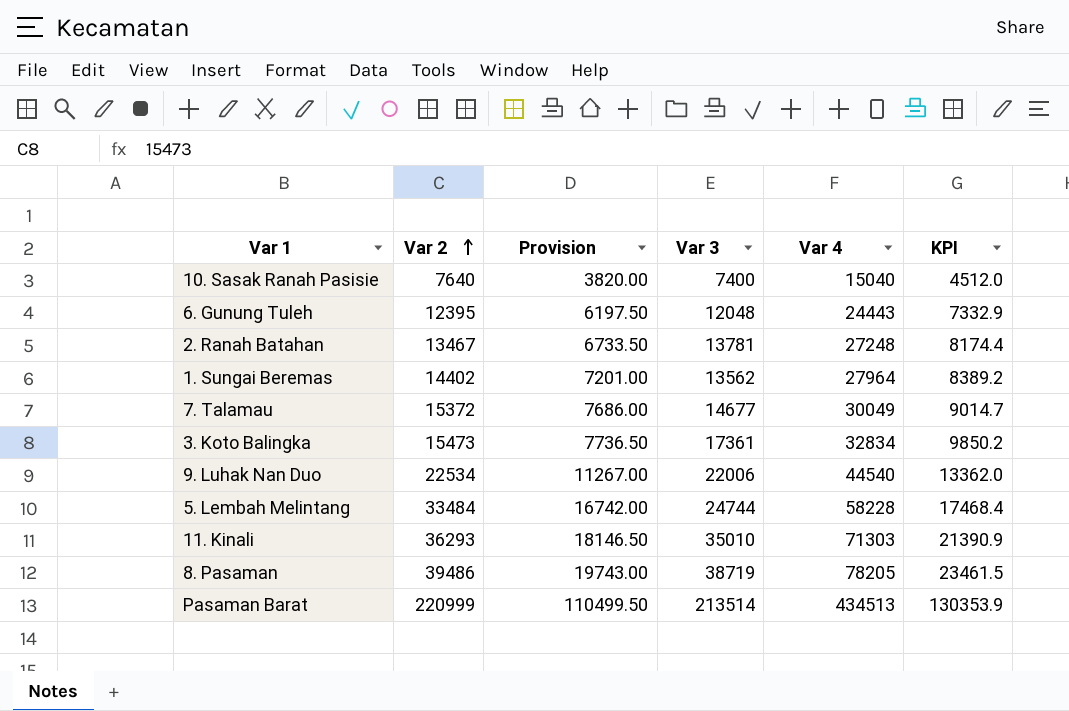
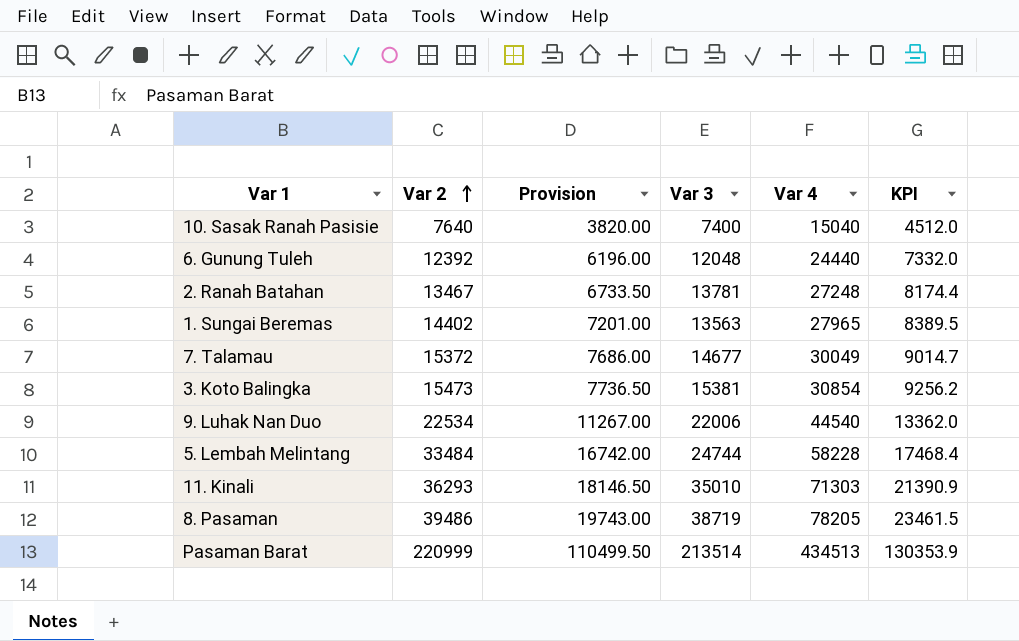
6. Gunung Tuleh | Var 2: 12395 -> 12392
6. Gunung Tuleh | Provision: 6197.50 -> 6196.00
6. Gunung Tuleh | Var 4: 24443 -> 24440
6. Gunung Tuleh | KPI: 7332.9 -> 7332.0
1. Sungai Beremas | Var 3: 13562 -> 13563
1. Sungai Beremas | Var 4: 27964 -> 27965
1. Sungai Beremas | KPI: 8389.2 -> 8389.5
3. Koto Balingka | Var 3: 17361 -> 15381
3. Koto Balingka | Var 4: 32834 -> 30854
3. Koto Balingka | KPI: 9850.2 -> 9256.2

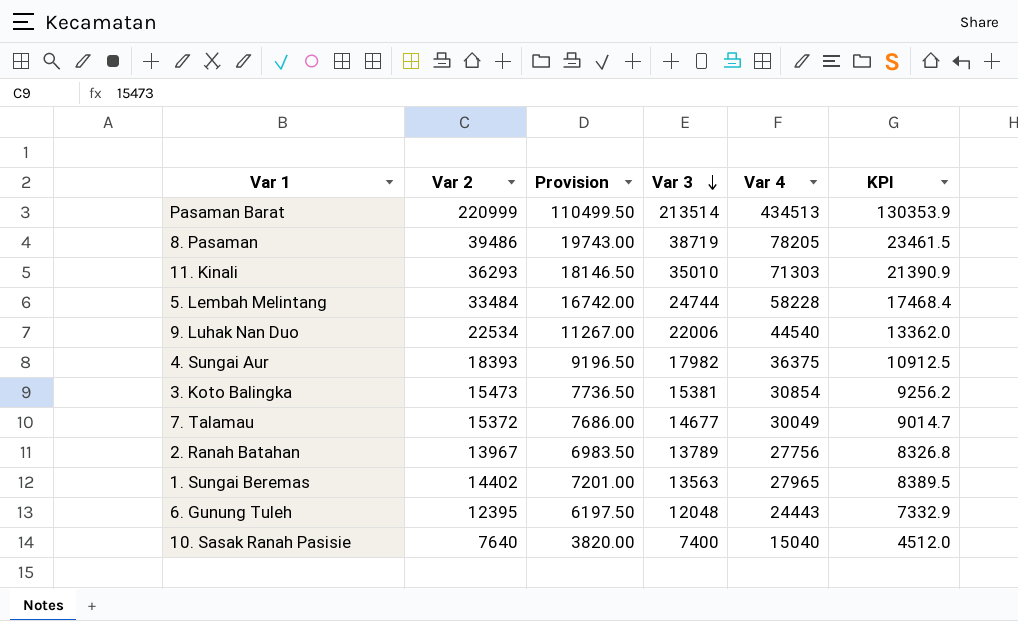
row order: Var 2 ascending -> Var 3 descending
row 4. Sungai Aur: none -> 18393 | 9196.50 | 17982 | 36375 | 10912.5
2. Ranah Batahan | Var 2: 13467 -> 13967
2. Ranah Batahan | Provision: 6733.50 -> 6983.50
2. Ranah Batahan | Var 3: 13781 -> 13789
2. Ranah Batahan | Var 4: 27248 -> 27756
2. Ranah Batahan | KPI: 8174.4 -> 8326.8
6. Gunung Tuleh | Var 2: 12392 -> 12395
6. Gunung Tuleh | Provision: 6196.00 -> 6197.50
6. Gunung Tuleh | Var 4: 24440 -> 24443
6. Gunung Tuleh | KPI: 7332.0 -> 7332.9

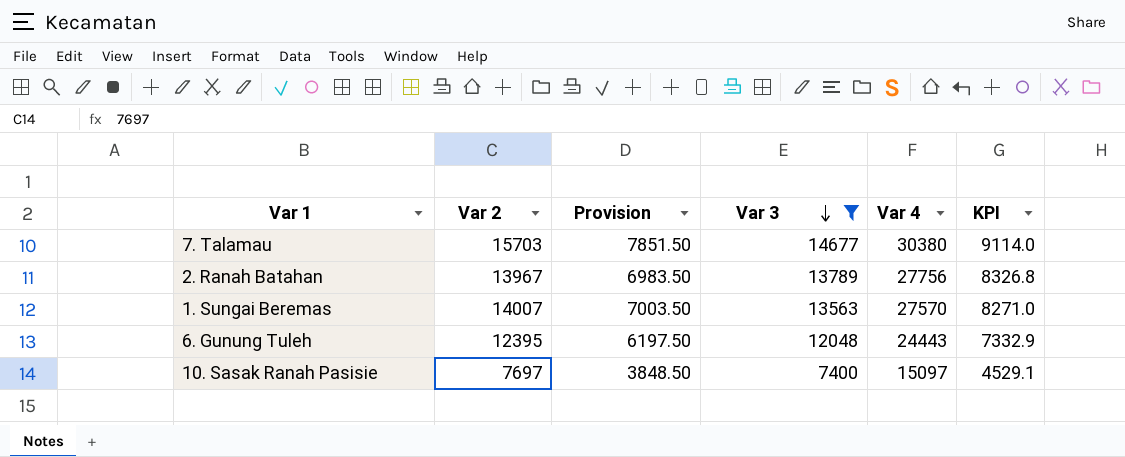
filter: none -> Var 3 <= 14677
7. Talamau | Var 2: 15372 -> 15703
7. Talamau | Provision: 7686.00 -> 7851.50
7. Talamau | Var 4: 30049 -> 30380
7. Talamau | KPI: 9014.7 -> 9114.0
1. Sungai Beremas | Var 2: 14402 -> 14007
1. Sungai Beremas | Provision: 7201.00 -> 7003.50
1. Sungai Beremas | Var 4: 27965 -> 27570
1. Sungai Beremas | KPI: 8389.5 -> 8271.0
10. Sasak Ranah Pasisie | Var 2: 7640 -> 7697
10. Sasak Ranah Pasisie | Provision: 3820.00 -> 3848.50
10. Sasak Ranah Pasisie | Var 4: 15040 -> 15097
10. Sasak Ranah Pasisie | KPI: 4512.0 -> 4529.1

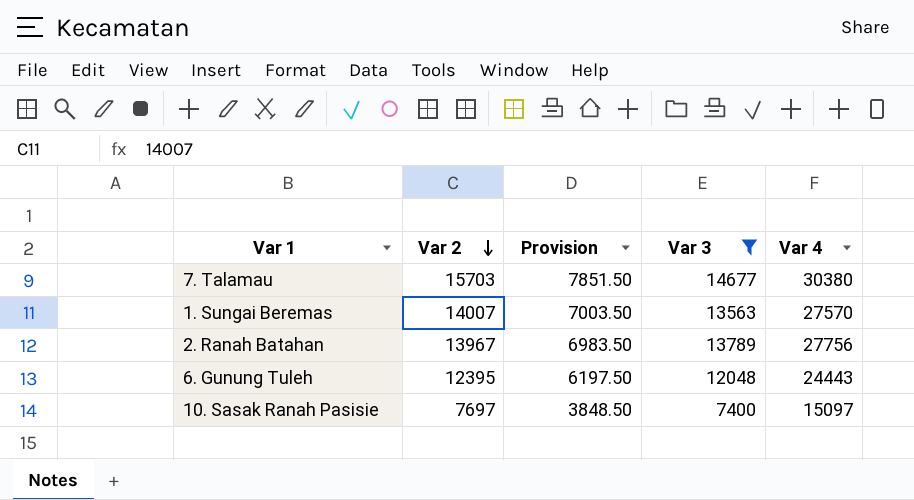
row order: Var 3 descending -> Var 2 descending
column KPI | formula: [Var 4] * 0.3 -> none

